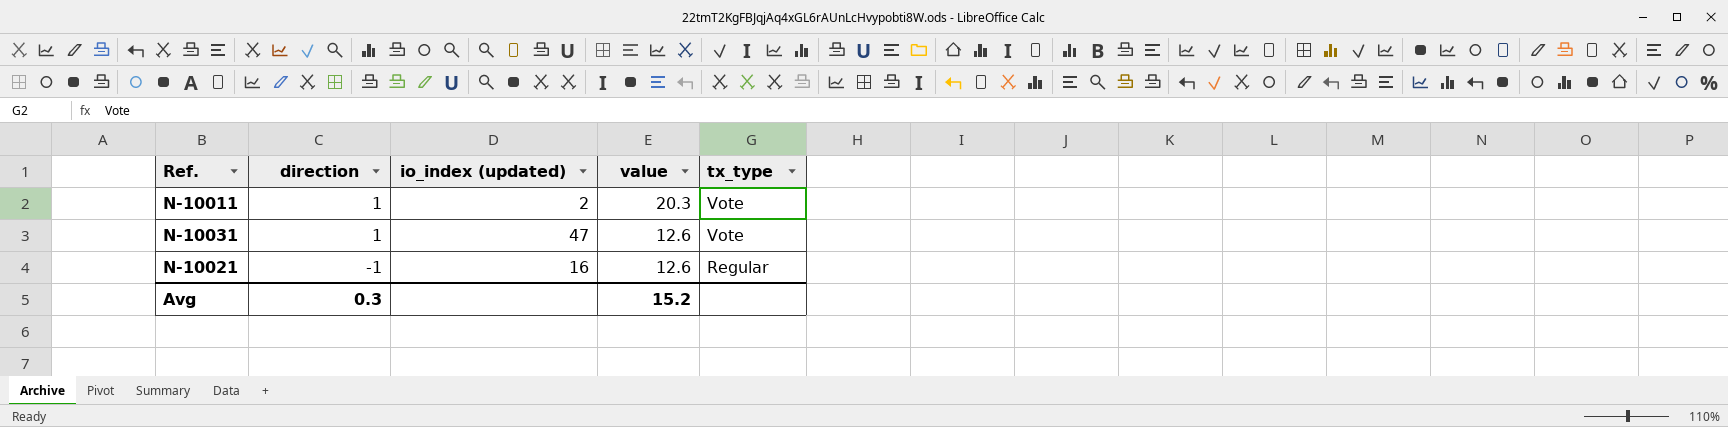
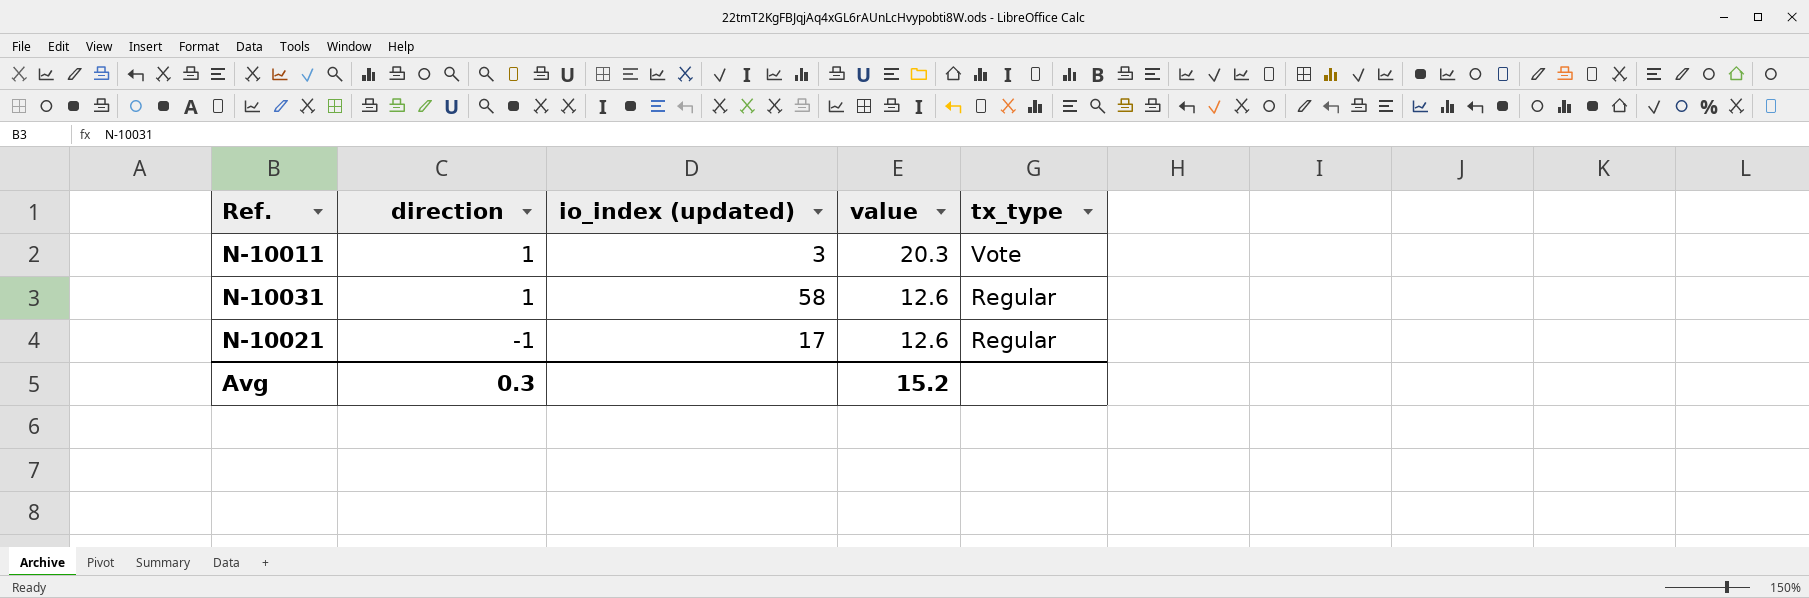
N-10011 | io_index (updated): 2 -> 3
N-10031 | io_index (updated): 47 -> 58
N-10031 | tx_type: Vote -> Regular
N-10021 | io_index (updated): 16 -> 17

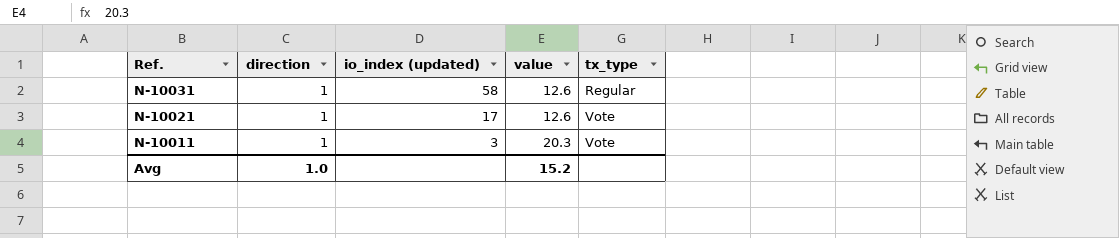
row order: direction descending -> Ref. descending
N-10021 | direction: -1 -> 1
N-10021 | tx_type: Regular -> Vote
Avg | direction: 0.3 -> 1.0

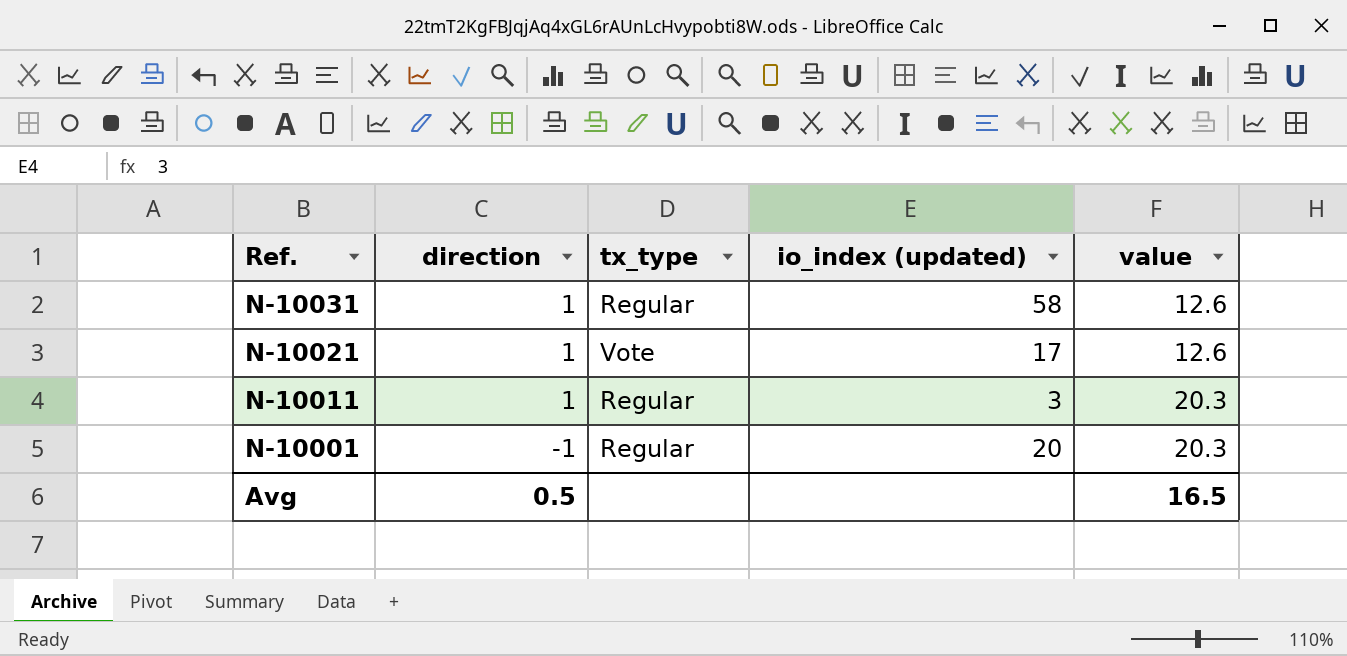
column tx_type | position: 5 -> 3
N-10011 | tx_type: Vote -> Regular
row N-10001: none -> -1 | Regular | 20 | 20.3
Avg | direction: 1.0 -> 0.5
Avg | value: 15.2 -> 16.5

